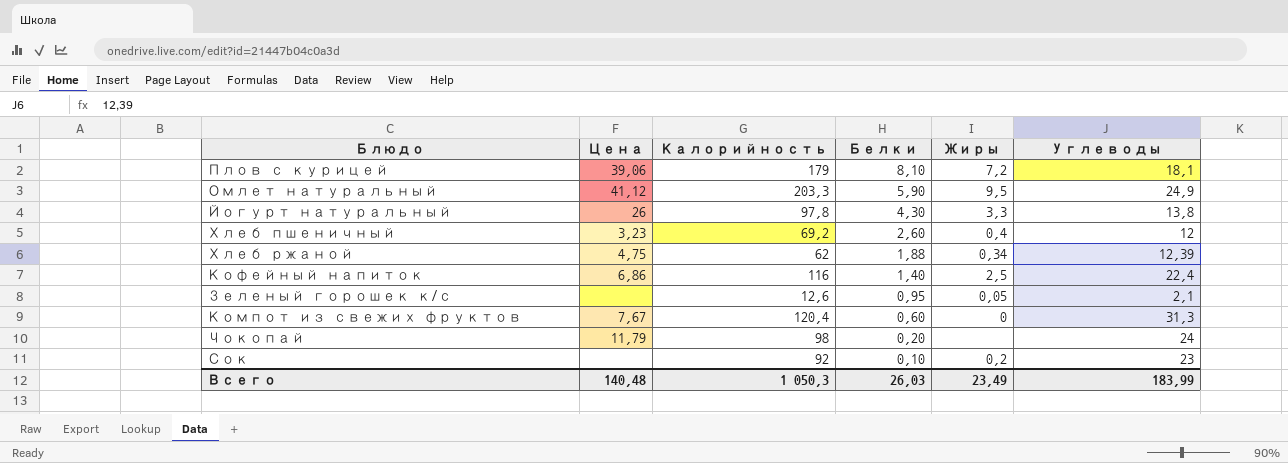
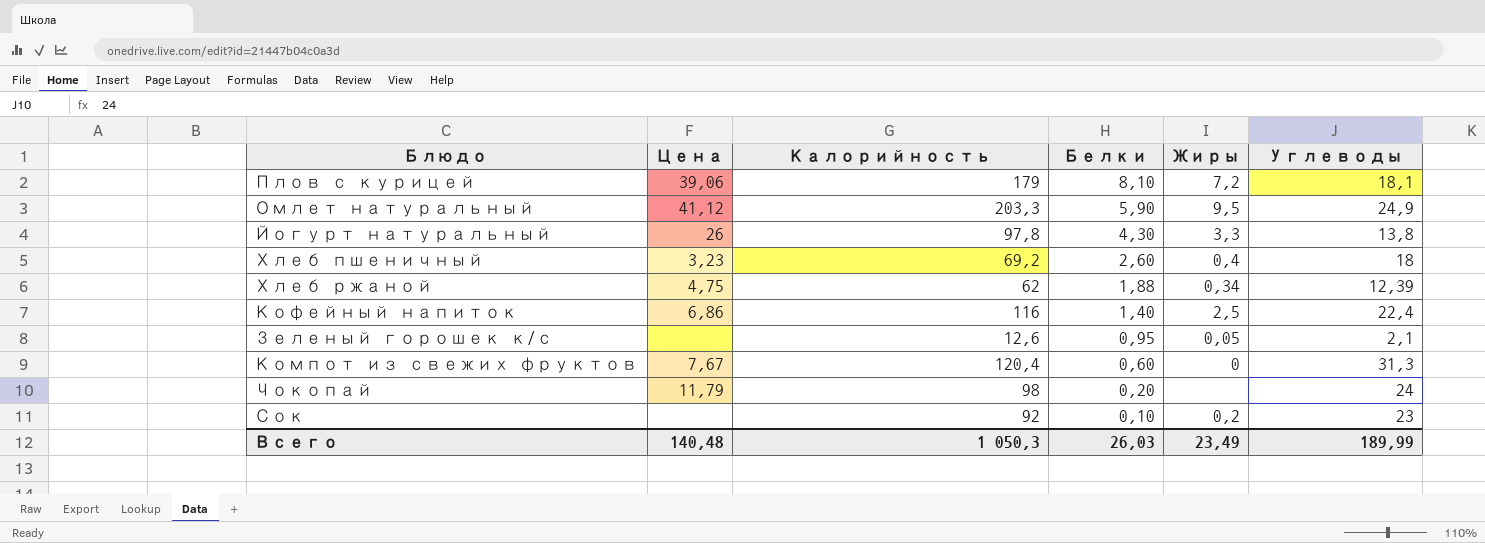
Хлеб пшеничный | Углеводы: 12 -> 18
Всего | Углеводы: 183,99 -> 189,99

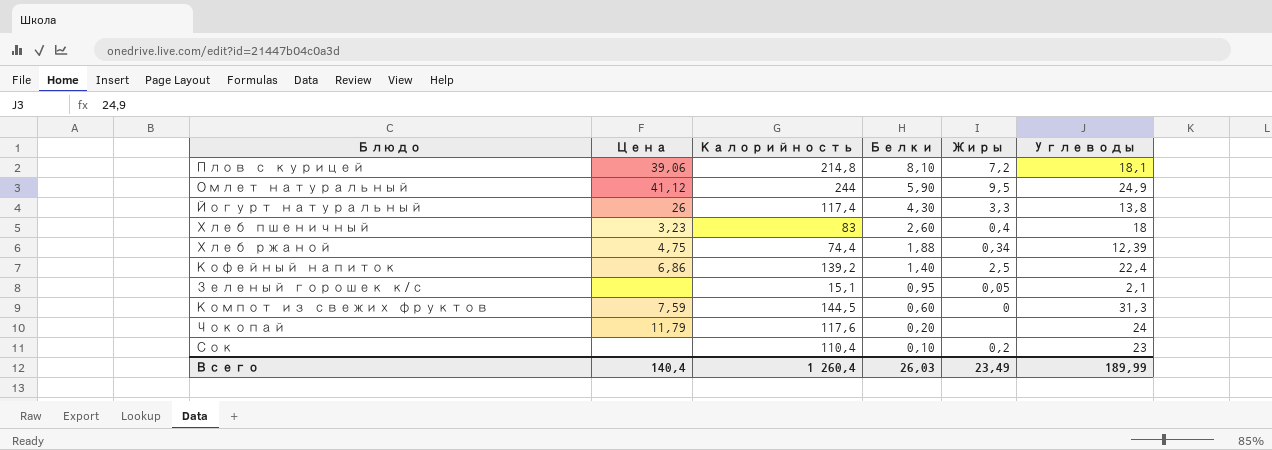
Плов с курицей | Калорийность: 179 -> 214,8
Омлет натуральный | Калорийность: 203,3 -> 244
Йогурт натуральный | Калорийность: 97,8 -> 117,4
Хлеб пшеничный | Калорийность: 69,2 -> 83
Хлеб ржаной | Калорийность: 62 -> 74,4
Кофейный напиток | Калорийность: 116 -> 139,2
Зеленый горошек к/с | Калорийность: 12,6 -> 15,1
Компот из свежих фруктов | Цена: 7,67 -> 7,59
Компот из свежих фруктов | Калорийность: 120,4 -> 144,5
Чокопай | Калорийность: 98 -> 117,6
Сок | Калорийность: 92 -> 110,4
Всего | Цена: 140,48 -> 140,4
Всего | Калорийность: 1 050,3 -> 1 260,4

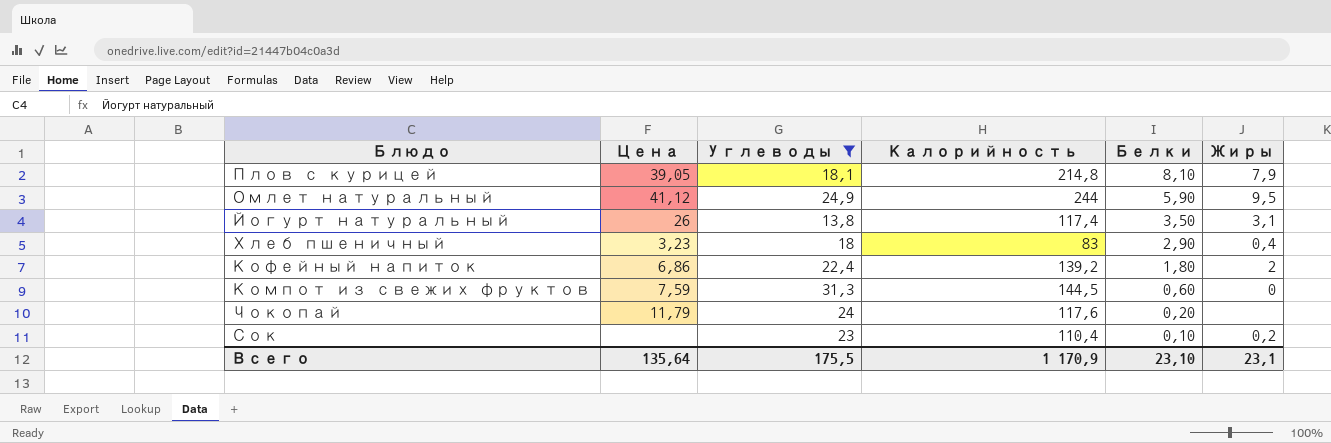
filter: none -> Углеводы >= 13,8
column Углеводы | position: 6 -> 3
Плов с курицей | Цена: 39,06 -> 39,05
Плов с курицей | Жиры: 7,2 -> 7,9
Йогурт натуральный | Белки: 4,30 -> 3,50
Йогурт натуральный | Жиры: 3,3 -> 3,1
Хлеб пшеничный | Белки: 2,60 -> 2,90
Кофейный напиток | Белки: 1,40 -> 1,80
Кофейный напиток | Жиры: 2,5 -> 2
Всего | Цена: 140,4 -> 135,64
Всего | Углеводы: 189,99 -> 175,5
Всего | Калорийность: 1 260,4 -> 1 170,9
Всего | Белки: 26,03 -> 23,10
Всего | Жиры: 23,49 -> 23,1

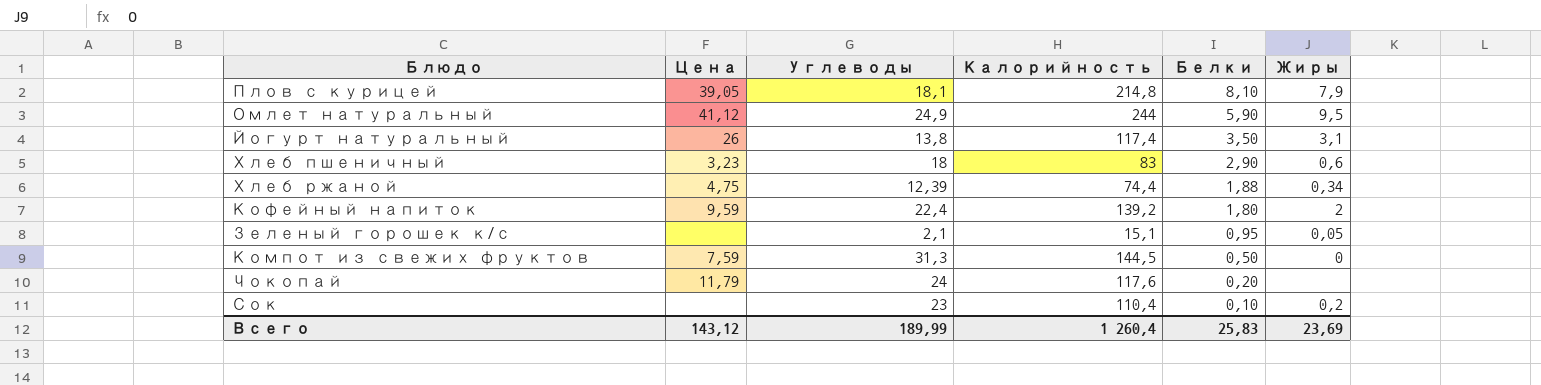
filter: Углеводы >= 13,8 -> none
Хлеб пшеничный | Жиры: 0,4 -> 0,6
Кофейный напиток | Цена: 6,86 -> 9,59
Компот из свежих фруктов | Белки: 0,60 -> 0,50
Всего | Цена: 135,64 -> 143,12
Всего | Углеводы: 175,5 -> 189,99
Всего | Калорийность: 1 170,9 -> 1 260,4
Всего | Белки: 23,10 -> 25,83
Всего | Жиры: 23,1 -> 23,69

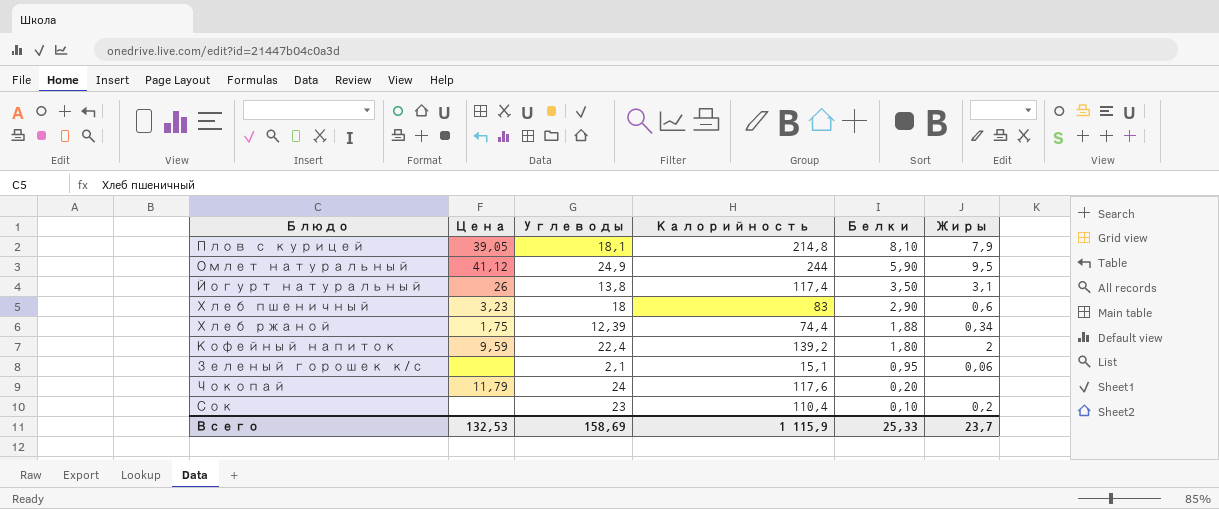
row Компот из свежих фруктов: 7,59 | 31,3 | 144,5 | 0,50 | 0 -> none
Хлеб ржаной | Цена: 4,75 -> 1,75
Зеленый горошек к/с | Жиры: 0,05 -> 0,06
Всего | Цена: 143,12 -> 132,53
Всего | Углеводы: 189,99 -> 158,69
Всего | Калорийность: 1 260,4 -> 1 115,9
Всего | Белки: 25,83 -> 25,33
Всего | Жиры: 23,69 -> 23,7

